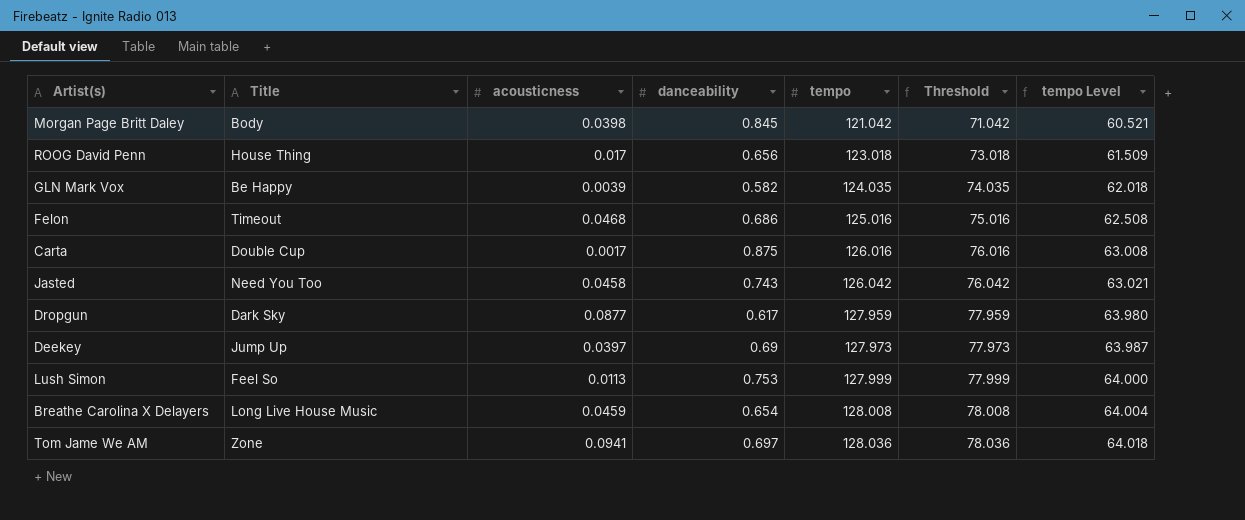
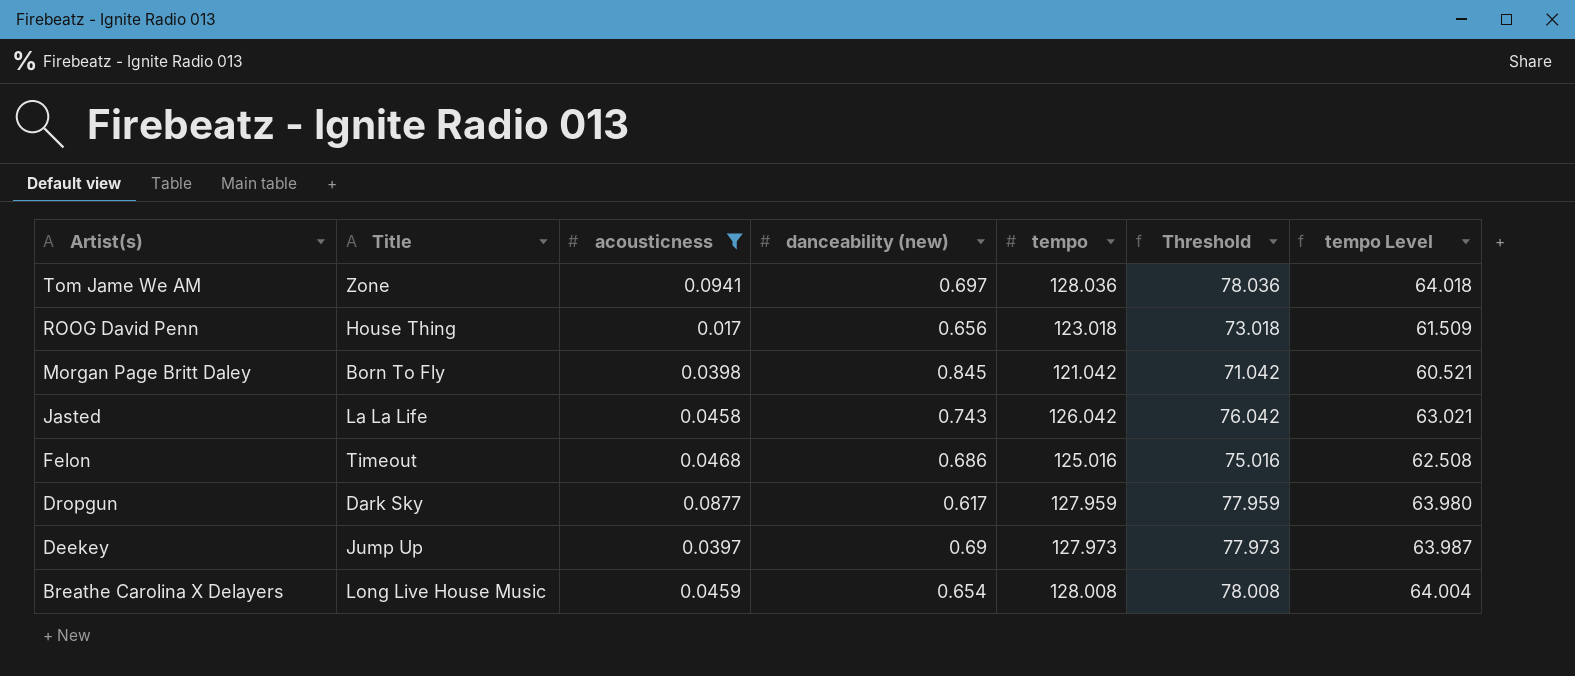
filter: none -> acousticness >= 0.017
row order: tempo ascending -> Artist(s) descending
column name: danceability -> danceability (new)
Morgan Page Britt Daley | Title: Body -> Born To Fly
Jasted | Title: Need You Too -> La La Life

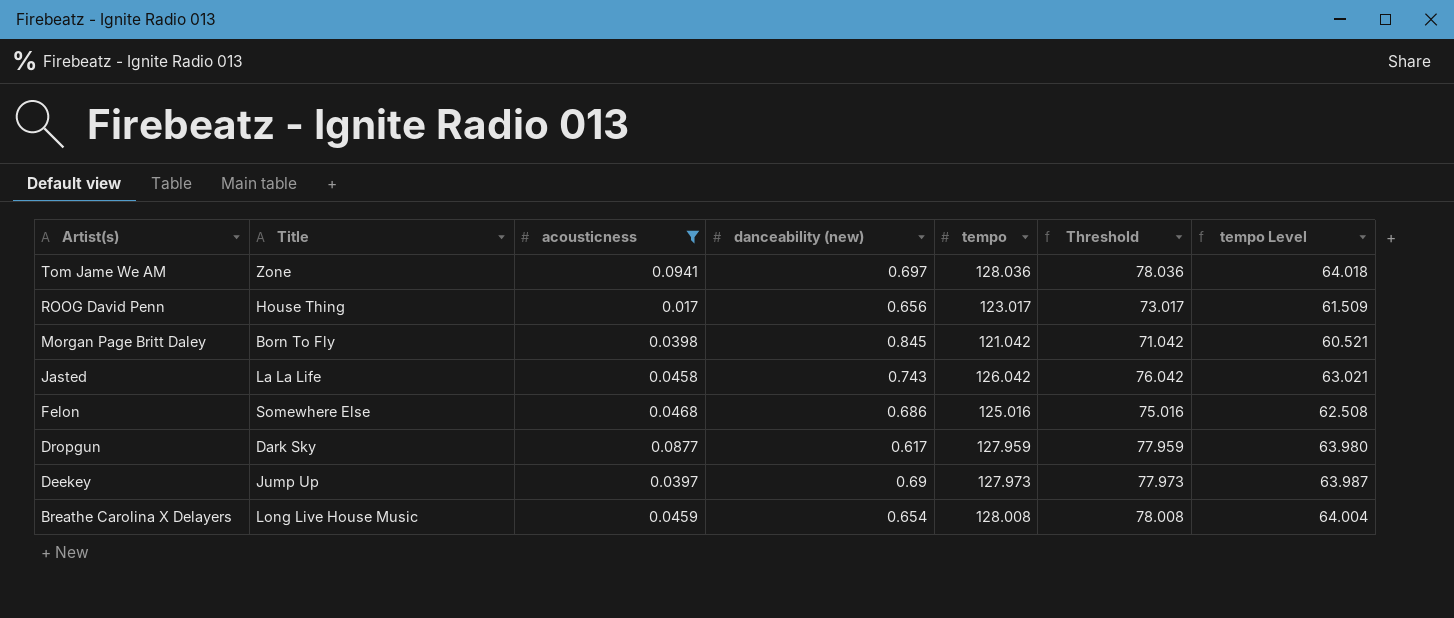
ROOG David Penn | tempo: 123.018 -> 123.017
ROOG David Penn | Threshold: 73.018 -> 73.017
Felon | Title: Timeout -> Somewhere Else

